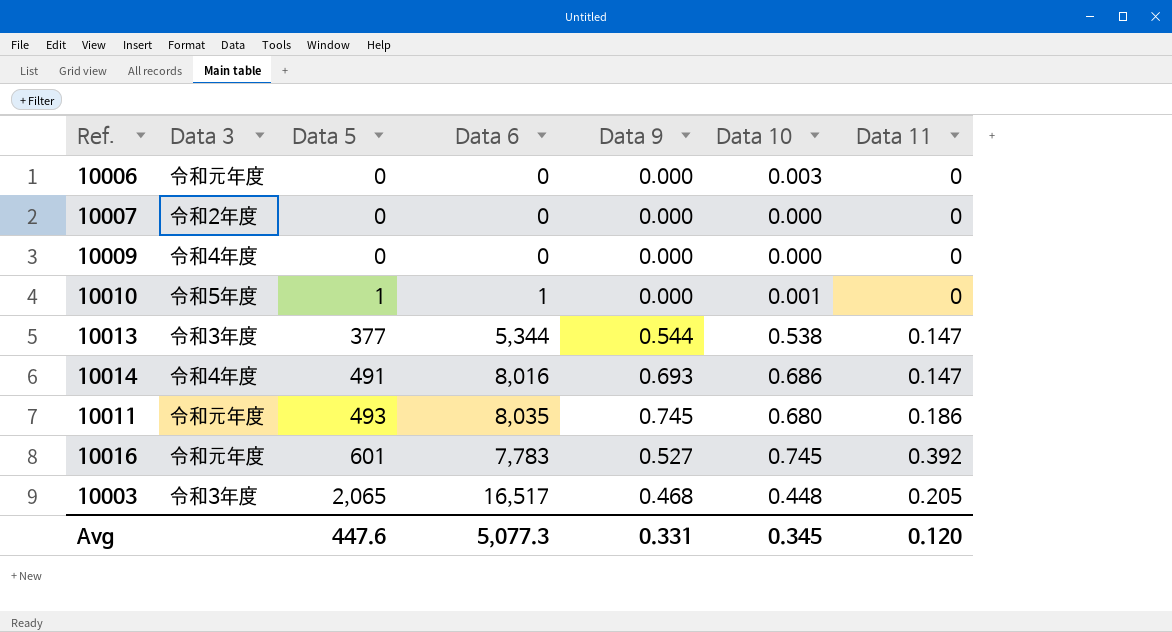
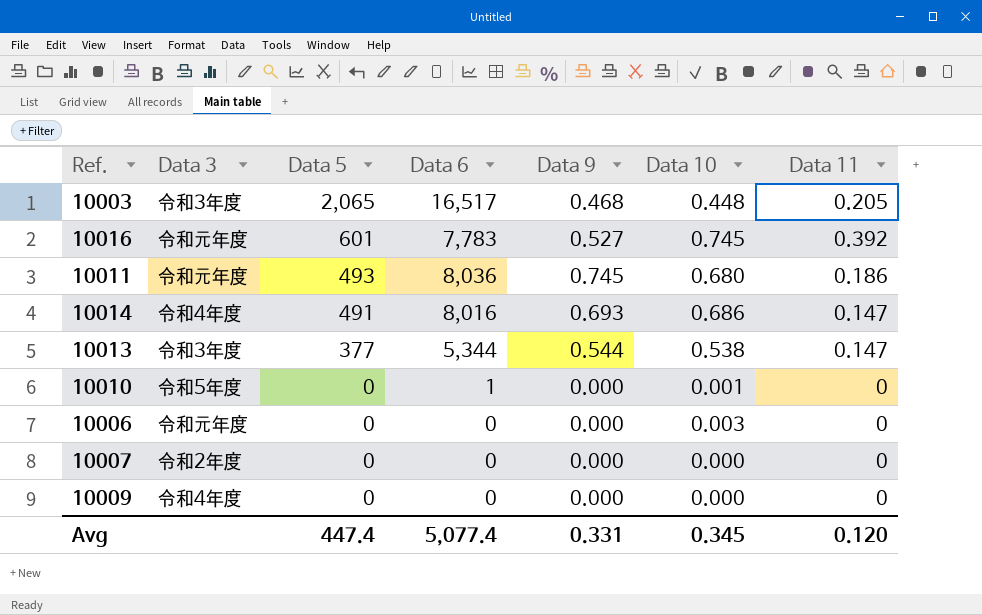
row order: Data 5 ascending -> Data 5 descending
10011 | Data 6: 8,035 -> 8,036
10010 | Data 5: 1 -> 0
Avg | Data 5: 447.6 -> 447.4
Avg | Data 6: 5,077.3 -> 5,077.4

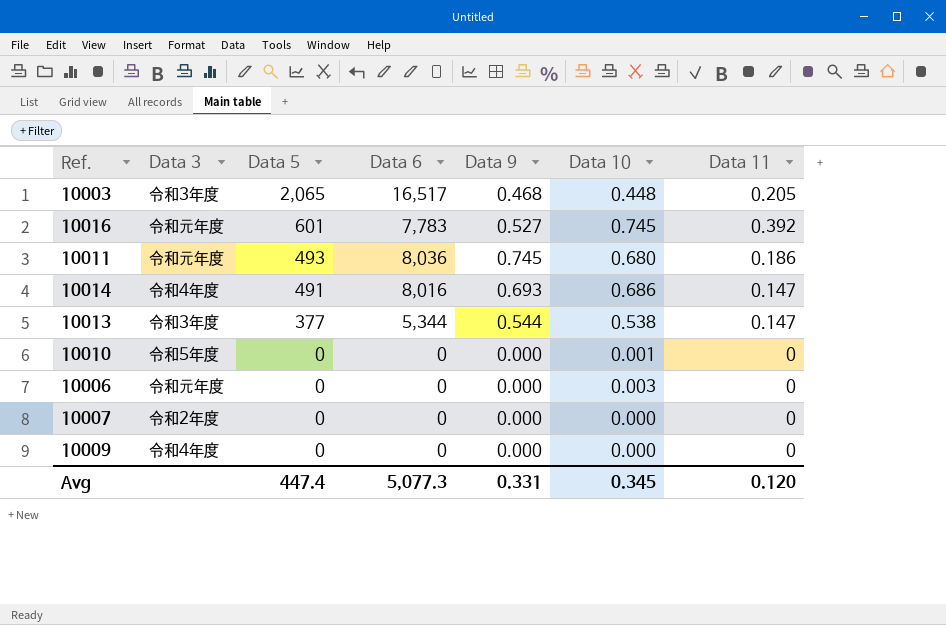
10010 | Data 6: 1 -> 0
Avg | Data 6: 5,077.4 -> 5,077.3

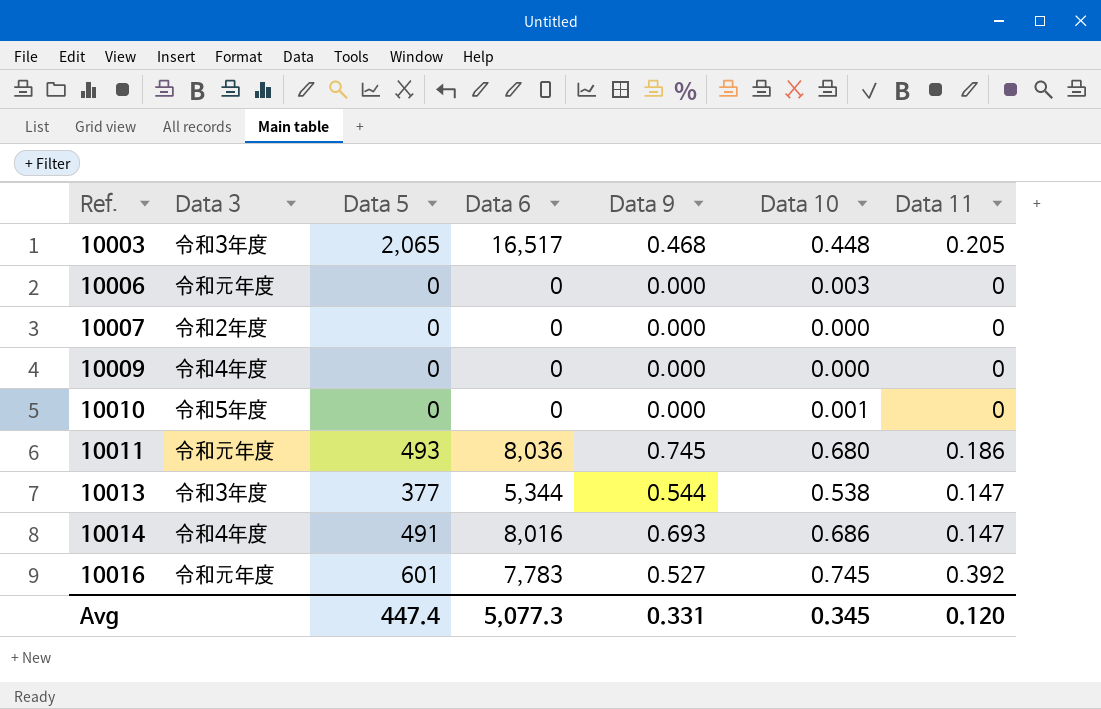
row order: Data 5 descending -> Ref. ascending

